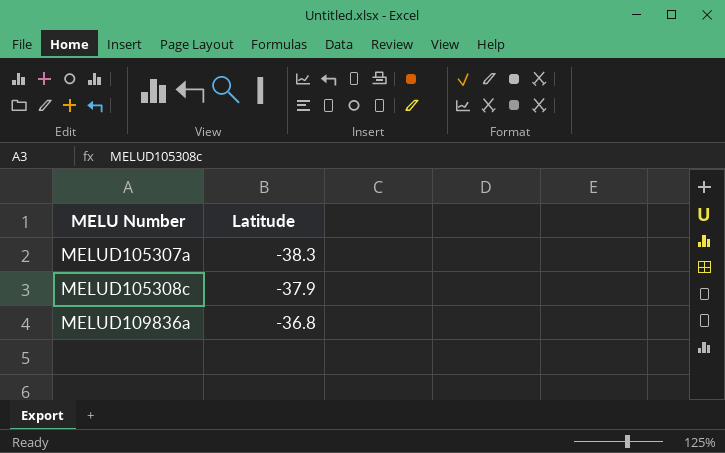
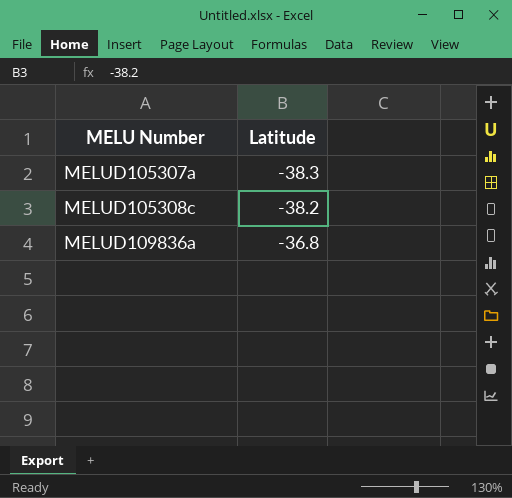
MELUD105308c | Latitude: -37.9 -> -38.2

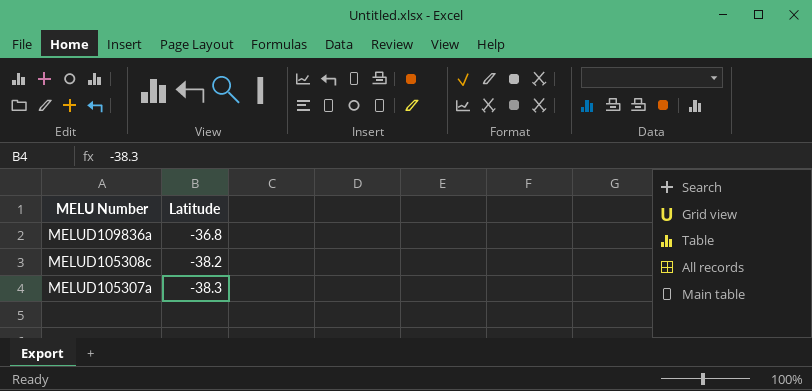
row order: MELU Number ascending -> MELU Number descending

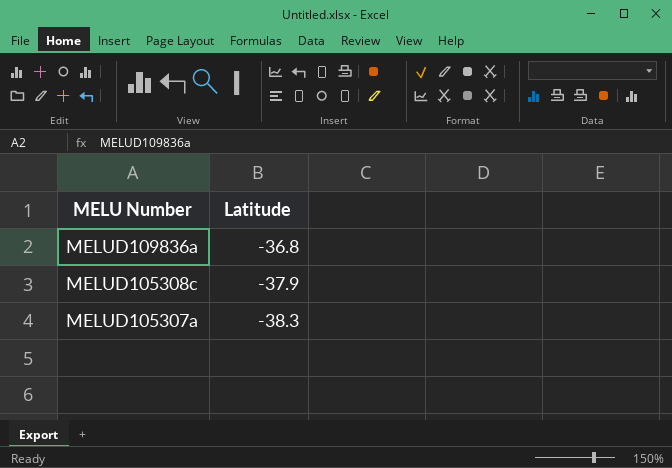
MELUD105308c | Latitude: -38.2 -> -37.9

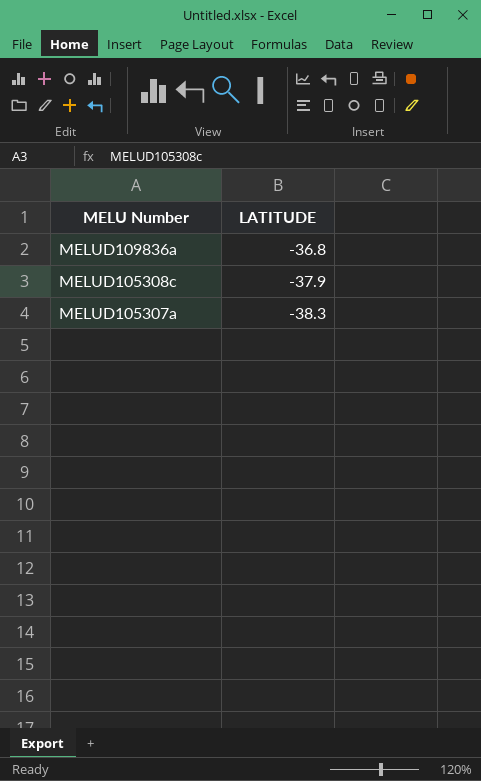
column name: Latitude -> LATITUDE

